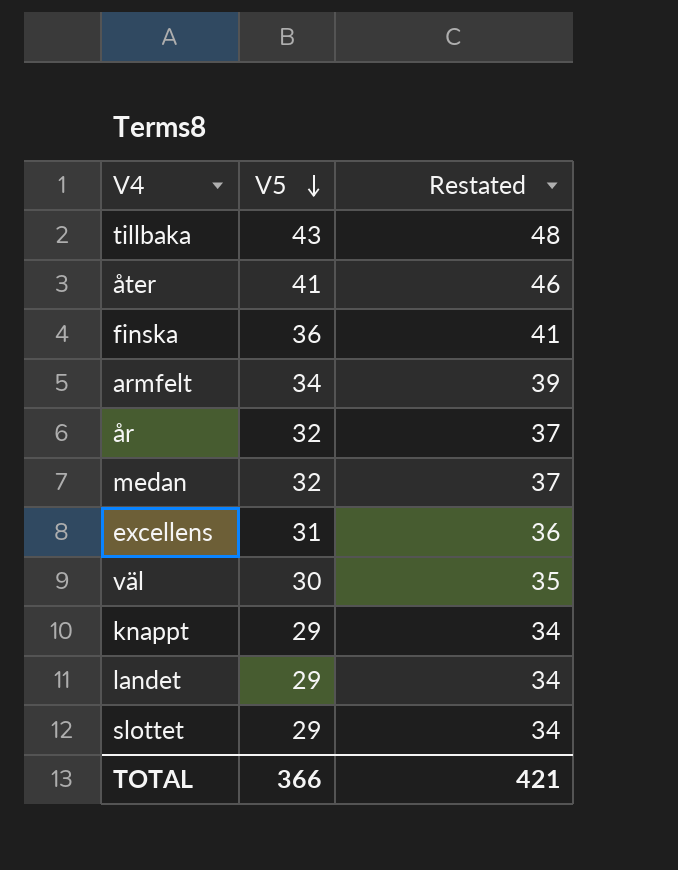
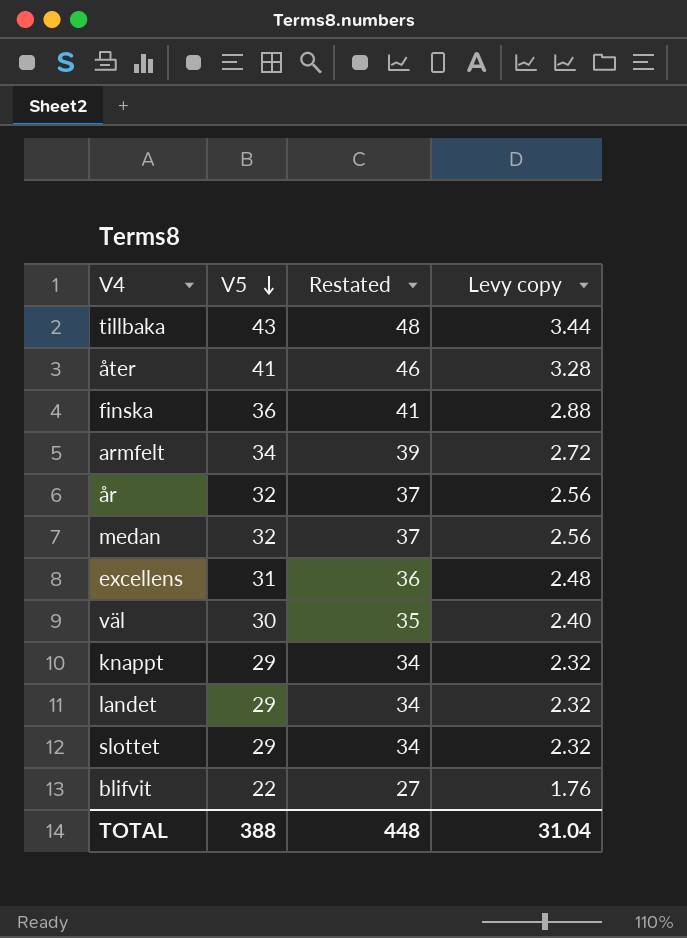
column Levy copy | formula: none -> [V5] * 0.08
row blifvit: none -> 22 | 27 | 1.76
TOTAL | V5: 366 -> 388
TOTAL | Restated: 421 -> 448

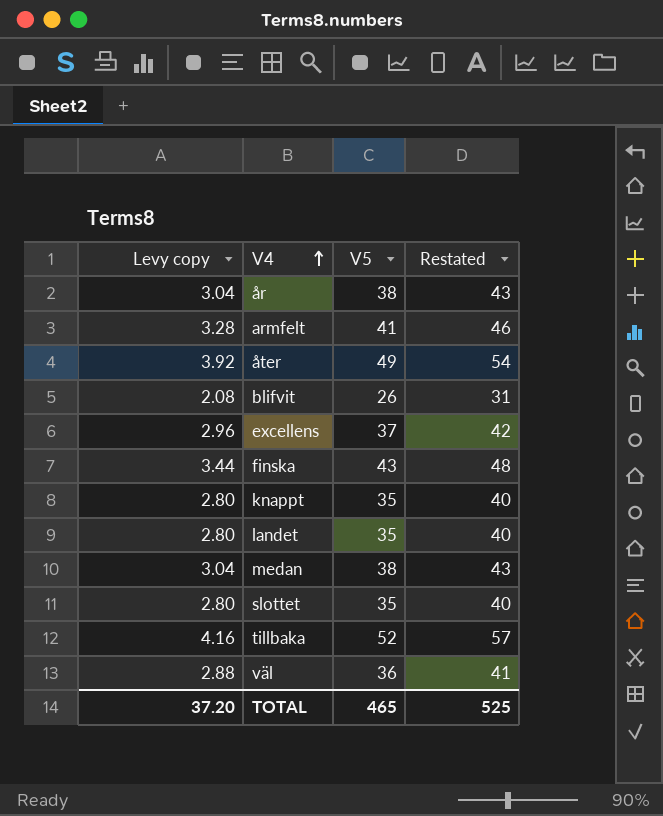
row order: V5 descending -> V4 ascending
column Levy copy | position: 4 -> 1
år | Levy copy: 2.56 -> 3.04
år | V5: 32 -> 38
år | Restated: 37 -> 43
armfelt | Levy copy: 2.72 -> 3.28
armfelt | V5: 34 -> 41
armfelt | Restated: 39 -> 46
åter | Levy copy: 3.28 -> 3.92
åter | V5: 41 -> 49
åter | Restated: 46 -> 54
blifvit | Levy copy: 1.76 -> 2.08
blifvit | V5: 22 -> 26
blifvit | Restated: 27 -> 31
excellens | Levy copy: 2.48 -> 2.96
excellens | V5: 31 -> 37
excellens | Restated: 36 -> 42
finska | Levy copy: 2.88 -> 3.44
finska | V5: 36 -> 43
finska | Restated: 41 -> 48
knappt | Levy copy: 2.32 -> 2.80
knappt | V5: 29 -> 35
knappt | Restated: 34 -> 40
landet | Levy copy: 2.32 -> 2.80
landet | V5: 29 -> 35
landet | Restated: 34 -> 40
medan | Levy copy: 2.56 -> 3.04
medan | V5: 32 -> 38
medan | Restated: 37 -> 43
slottet | Levy copy: 2.32 -> 2.80
slottet | V5: 29 -> 35
slottet | Restated: 34 -> 40
tillbaka | Levy copy: 3.44 -> 4.16
tillbaka | V5: 43 -> 52
tillbaka | Restated: 48 -> 57
väl | Levy copy: 2.40 -> 2.88
väl | V5: 30 -> 36
väl | Restated: 35 -> 41
TOTAL | Levy copy: 31.04 -> 37.20
TOTAL | V5: 388 -> 465
TOTAL | Restated: 448 -> 525

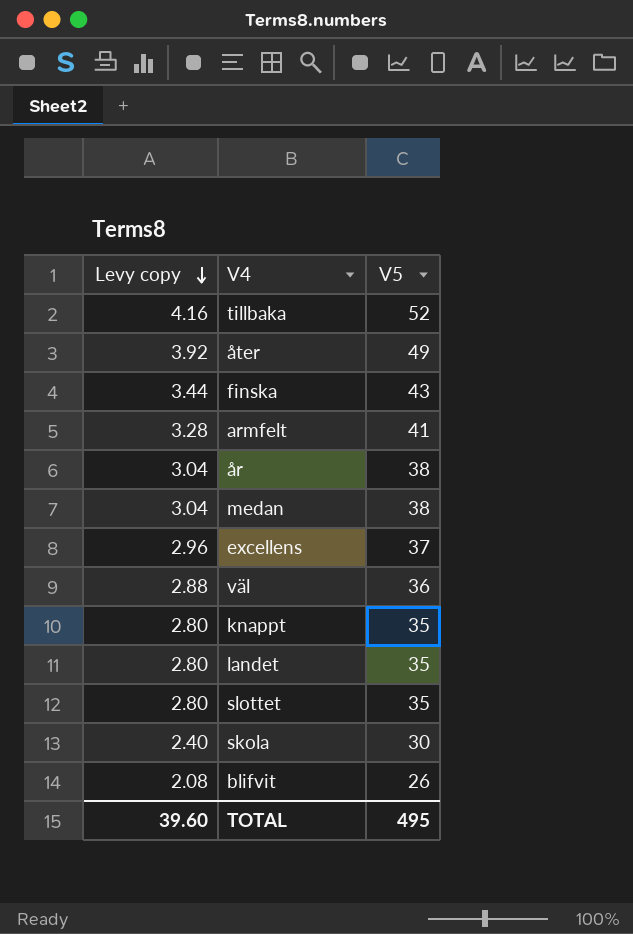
row order: V4 ascending -> Levy copy descending
column Restated | formula: [V5] + 5 -> none
row skola: none -> 2.40 | 30
TOTAL | Levy copy: 37.20 -> 39.60
TOTAL | V5: 465 -> 495

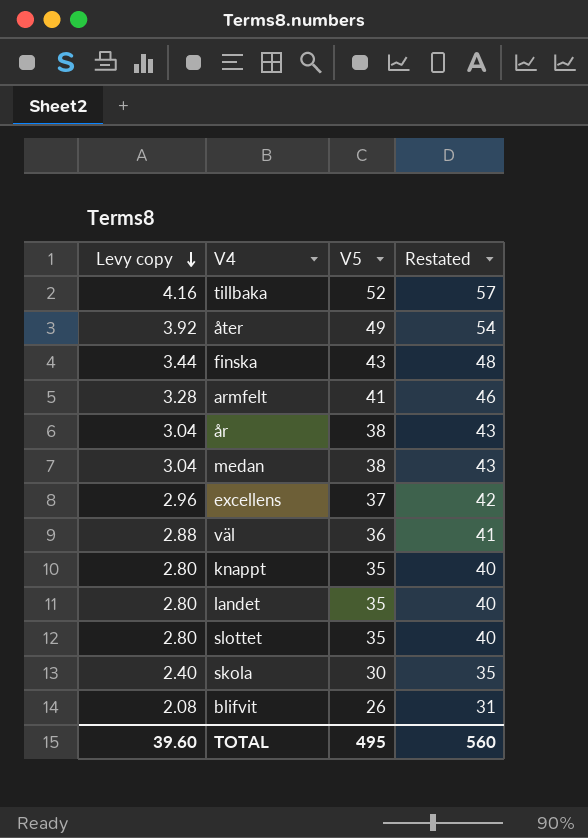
column Restated | formula: none -> [V5] + 5

